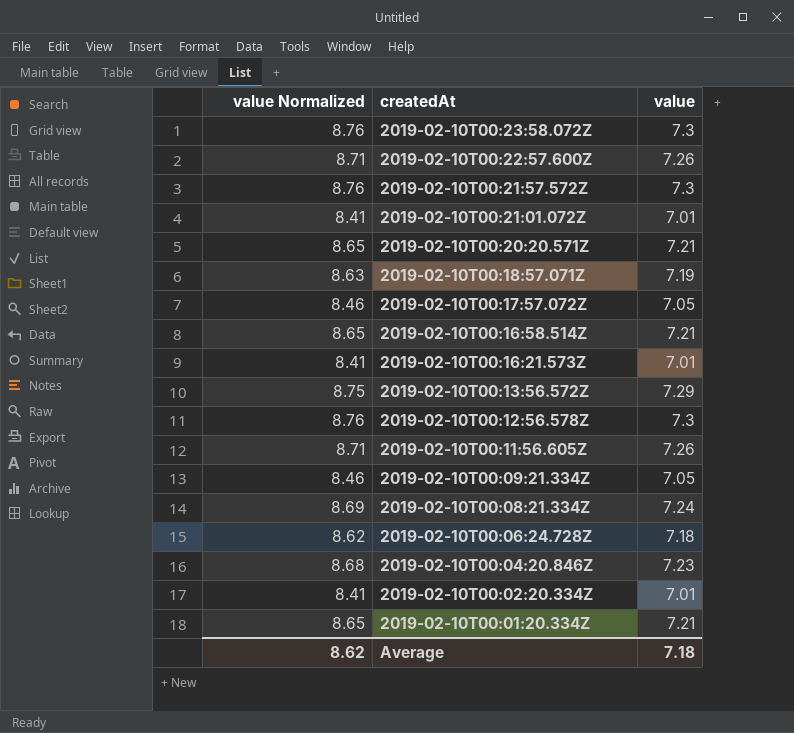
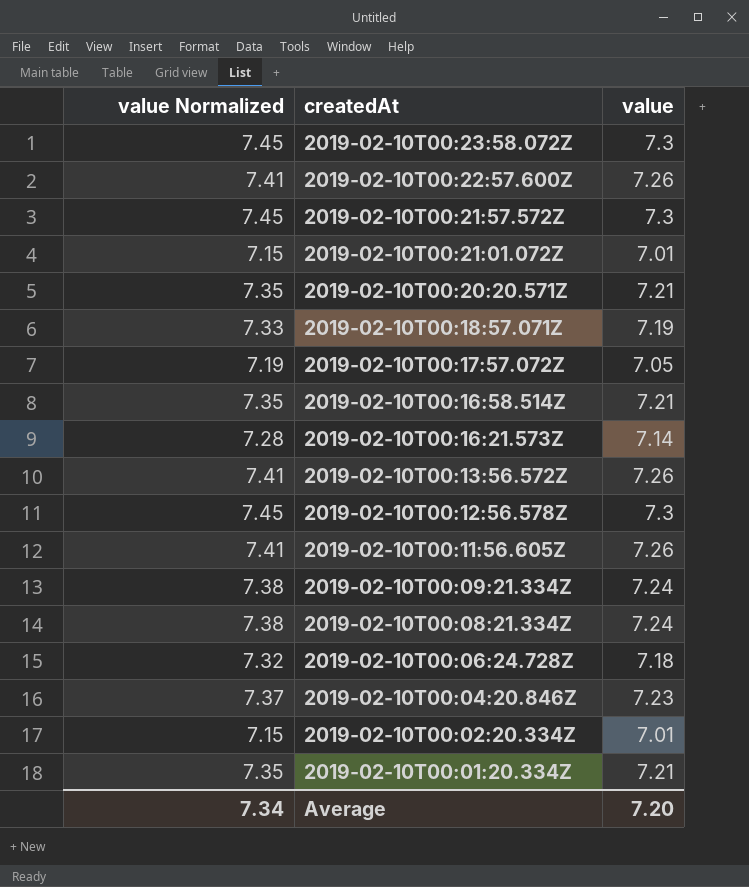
column value Normalized | formula: [value] * 1.2 -> [value] * 1.02
2019-02-10T00:16:21.573Z | value: 7.01 -> 7.14
2019-02-10T00:13:56.572Z | value: 7.29 -> 7.26
2019-02-10T00:09:21.334Z | value: 7.05 -> 7.24
Average | value Normalized: 8.62 -> 7.34
Average | value: 7.18 -> 7.20

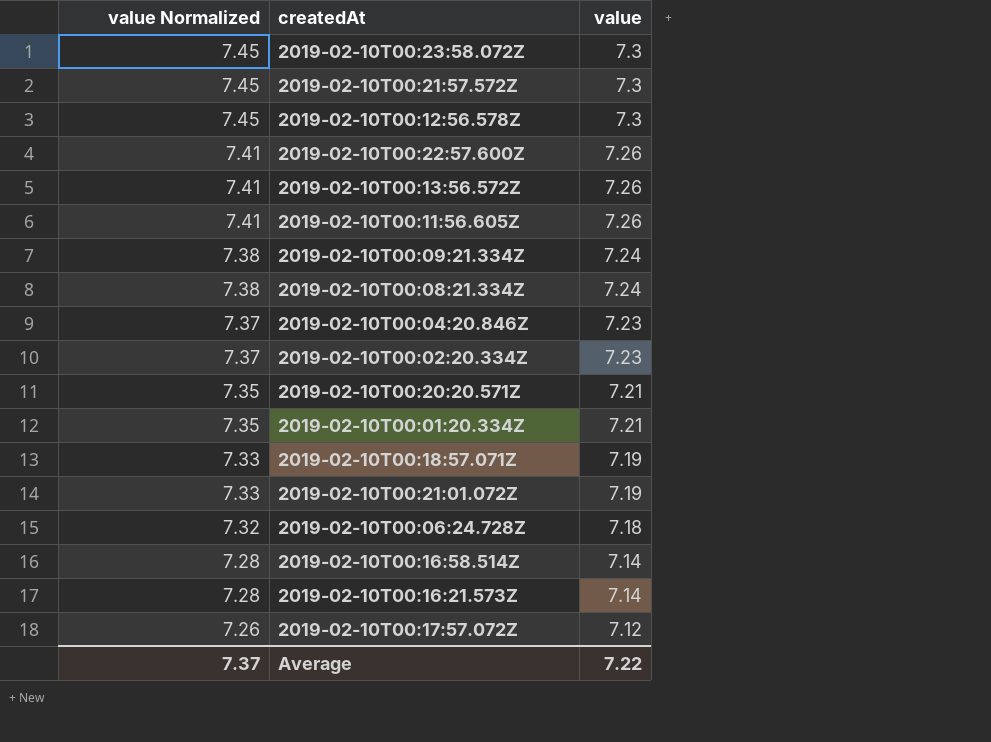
row order: createdAt descending -> value Normalized descending
2019-02-10T00:02:20.334Z | value Normalized: 7.15 -> 7.37
2019-02-10T00:02:20.334Z | value: 7.01 -> 7.23
2019-02-10T00:21:01.072Z | value Normalized: 7.15 -> 7.33
2019-02-10T00:21:01.072Z | value: 7.01 -> 7.19
2019-02-10T00:16:58.514Z | value Normalized: 7.35 -> 7.28
2019-02-10T00:16:58.514Z | value: 7.21 -> 7.14
2019-02-10T00:17:57.072Z | value Normalized: 7.19 -> 7.26
2019-02-10T00:17:57.072Z | value: 7.05 -> 7.12
Average | value Normalized: 7.34 -> 7.37
Average | value: 7.20 -> 7.22

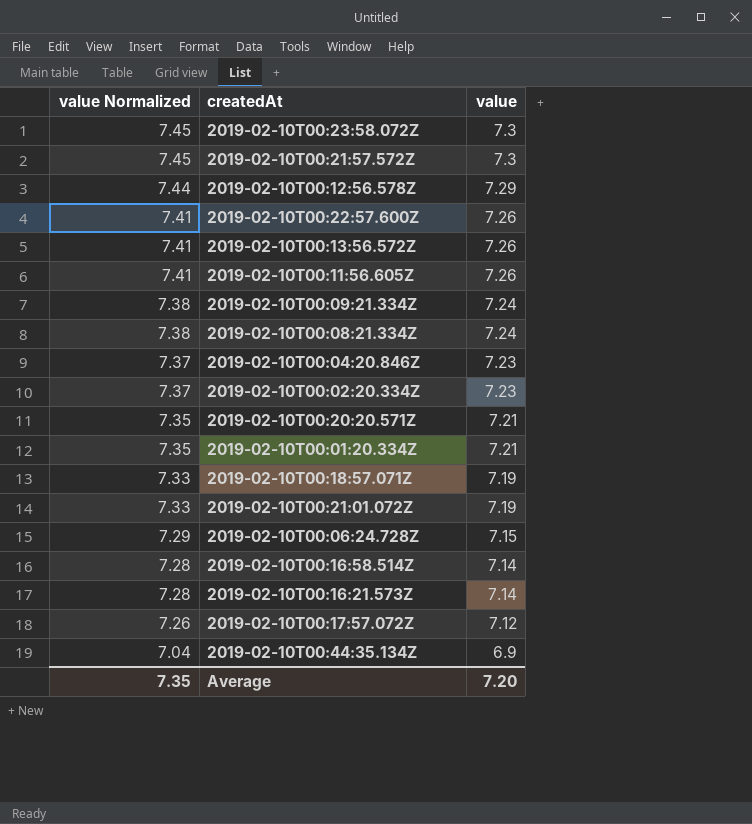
2019-02-10T00:12:56.578Z | value Normalized: 7.45 -> 7.44
2019-02-10T00:12:56.578Z | value: 7.3 -> 7.29
2019-02-10T00:06:24.728Z | value Normalized: 7.32 -> 7.29
2019-02-10T00:06:24.728Z | value: 7.18 -> 7.15
row 2019-02-10T00:44:35.134Z: none -> 7.04 | 6.9
Average | value Normalized: 7.37 -> 7.35
Average | value: 7.22 -> 7.20

